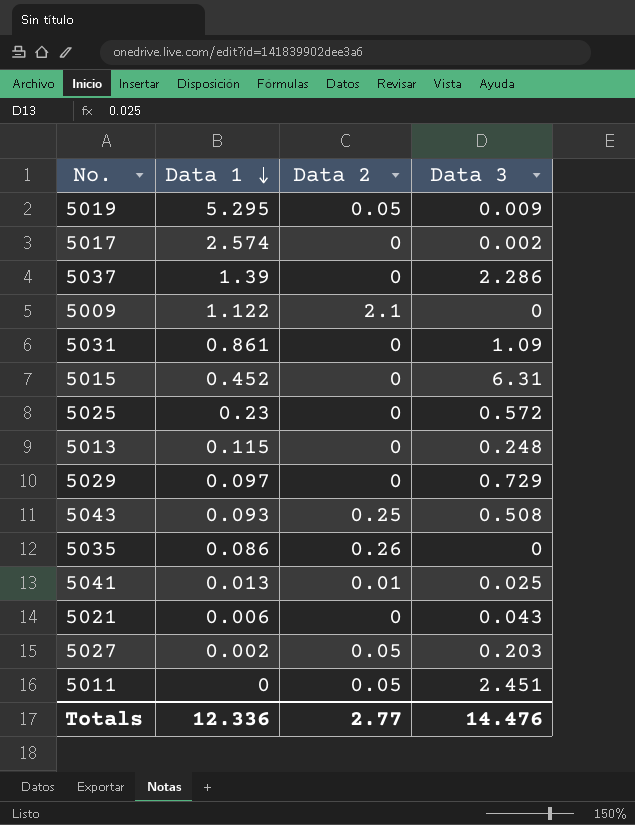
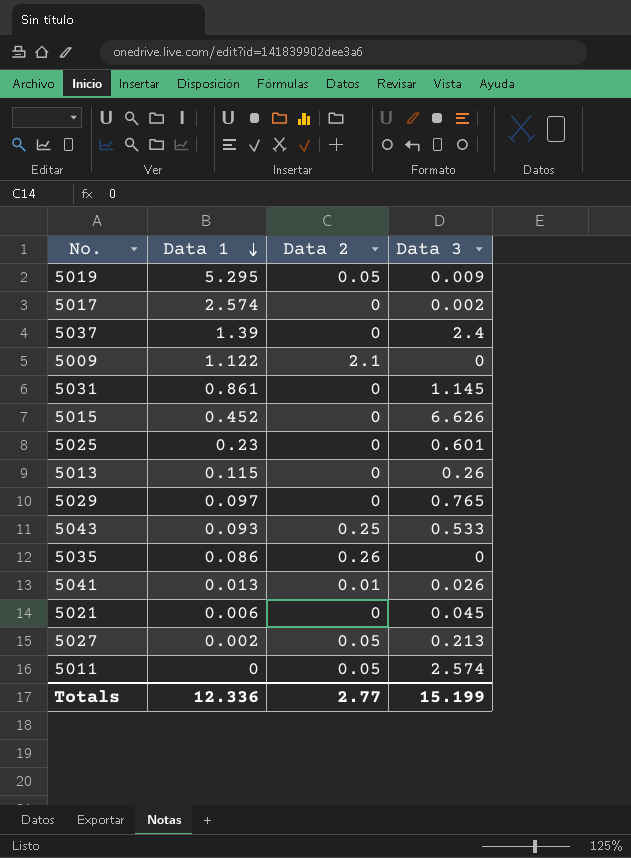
5037 | Data 3: 2.286 -> 2.4
5031 | Data 3: 1.09 -> 1.145
5015 | Data 3: 6.31 -> 6.626
5025 | Data 3: 0.572 -> 0.601
5013 | Data 3: 0.248 -> 0.26
5029 | Data 3: 0.729 -> 0.765
5043 | Data 3: 0.508 -> 0.533
5041 | Data 3: 0.025 -> 0.026
5021 | Data 3: 0.043 -> 0.045
5027 | Data 3: 0.203 -> 0.213
5011 | Data 3: 2.451 -> 2.574
Totals | Data 3: 14.476 -> 15.199

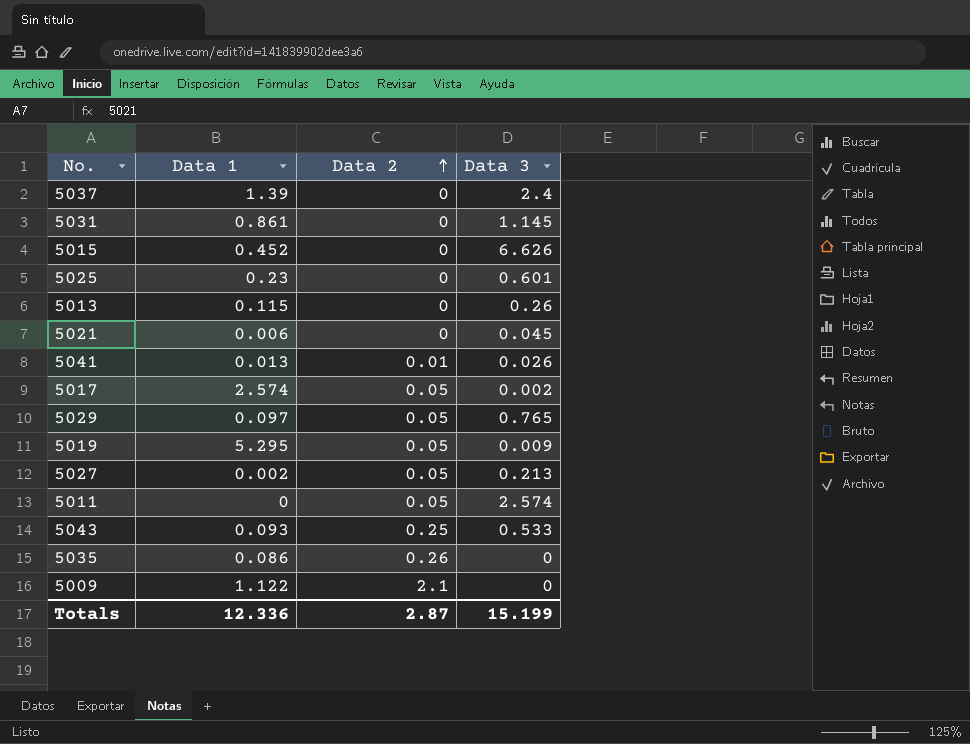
row order: Data 1 descending -> Data 2 ascending
5017 | Data 2: 0 -> 0.05
5029 | Data 2: 0 -> 0.05
Totals | Data 2: 2.77 -> 2.87

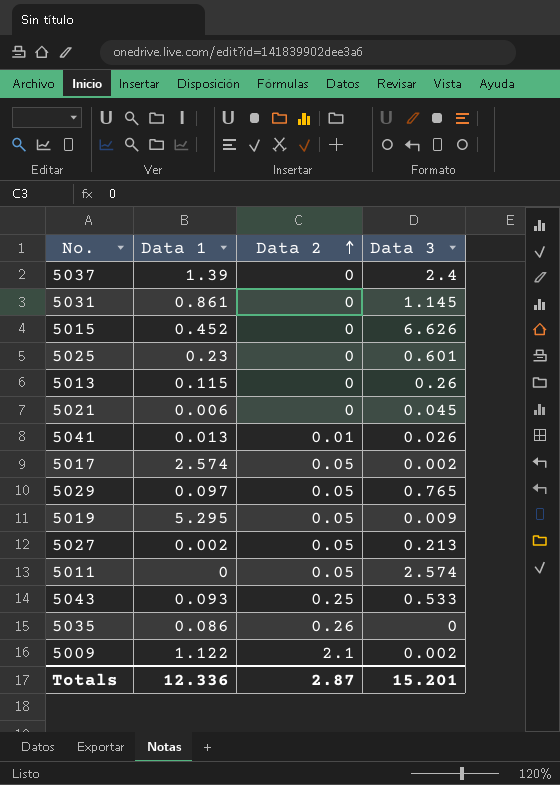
5009 | Data 3: 0 -> 0.002
Totals | Data 3: 15.199 -> 15.201

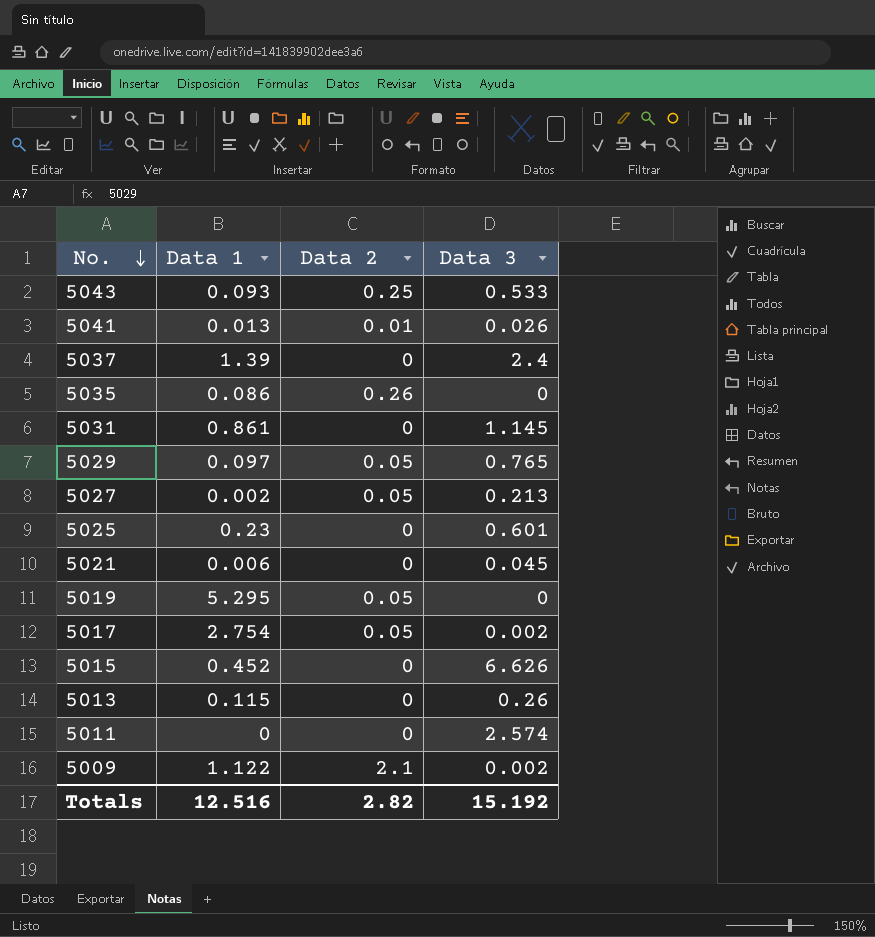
row order: Data 2 ascending -> No. descending
5019 | Data 3: 0.009 -> 0
5017 | Data 1: 2.574 -> 2.754
5011 | Data 2: 0.05 -> 0
Totals | Data 1: 12.336 -> 12.516
Totals | Data 2: 2.87 -> 2.82
Totals | Data 3: 15.201 -> 15.192

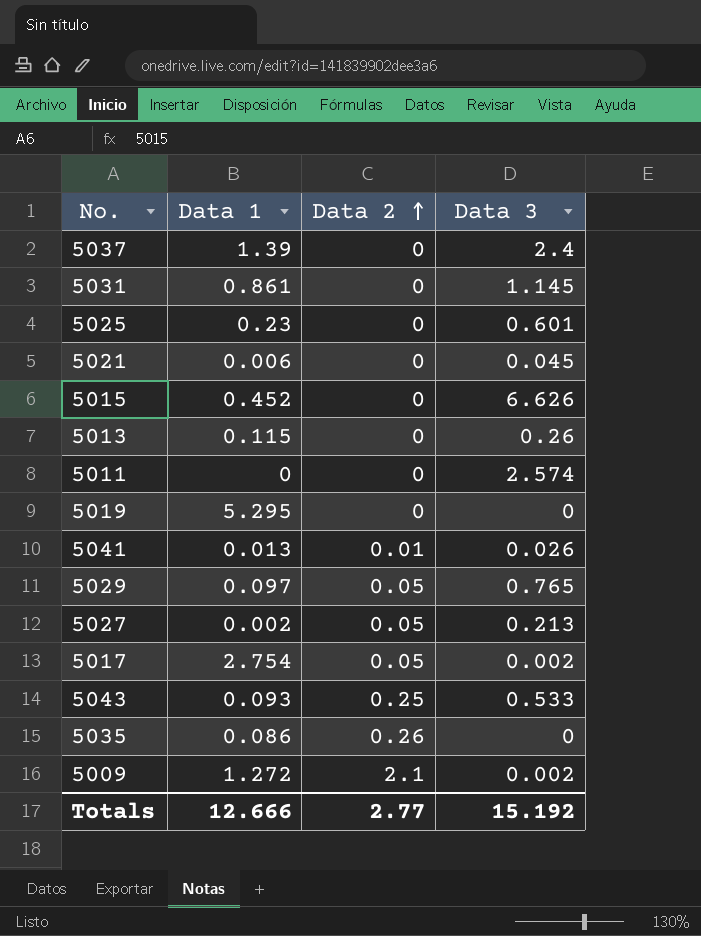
row order: No. descending -> Data 2 ascending
5019 | Data 2: 0.05 -> 0
5009 | Data 1: 1.122 -> 1.272
Totals | Data 1: 12.516 -> 12.666
Totals | Data 2: 2.82 -> 2.77

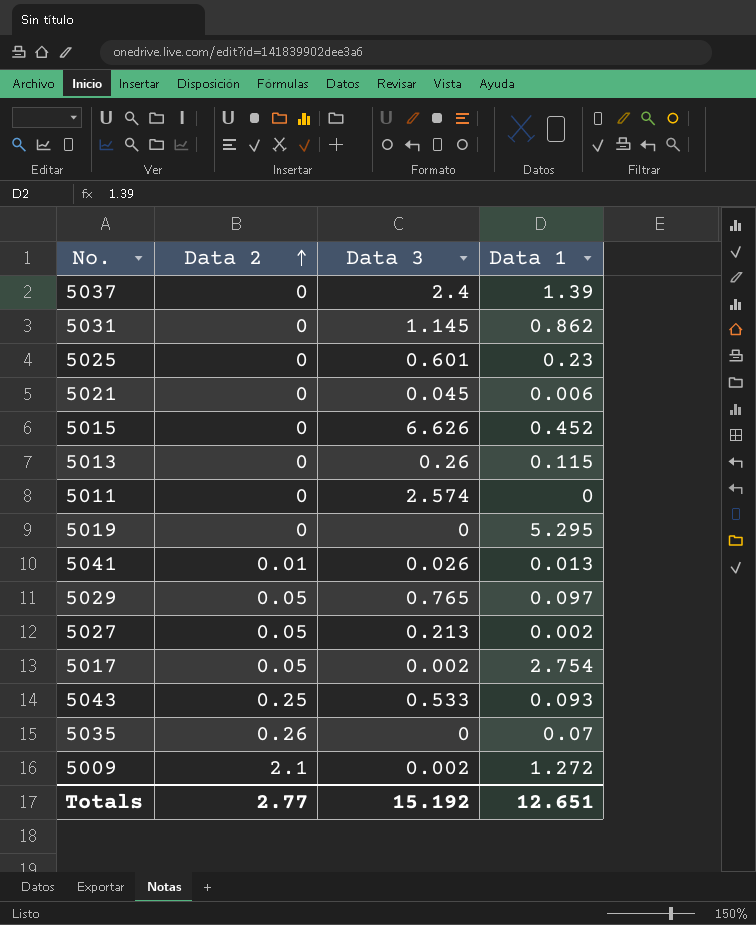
column Data 1 | position: 2 -> 4
5031 | Data 1: 0.861 -> 0.862
5035 | Data 1: 0.086 -> 0.07
Totals | Data 1: 12.666 -> 12.651

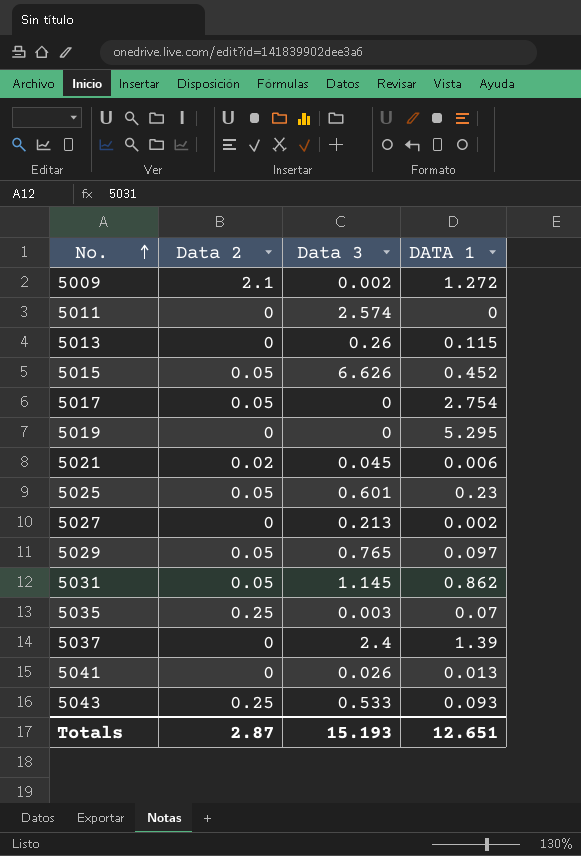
row order: Data 2 ascending -> No. ascending
column name: Data 1 -> DATA 1
5015 | Data 2: 0 -> 0.05
5017 | Data 3: 0.002 -> 0
5021 | Data 2: 0 -> 0.02
5025 | Data 2: 0 -> 0.05
5027 | Data 2: 0.05 -> 0
5031 | Data 2: 0 -> 0.05
5035 | Data 2: 0.26 -> 0.25
5035 | Data 3: 0 -> 0.003
5041 | Data 2: 0.01 -> 0
Totals | Data 2: 2.77 -> 2.87
Totals | Data 3: 15.192 -> 15.193

